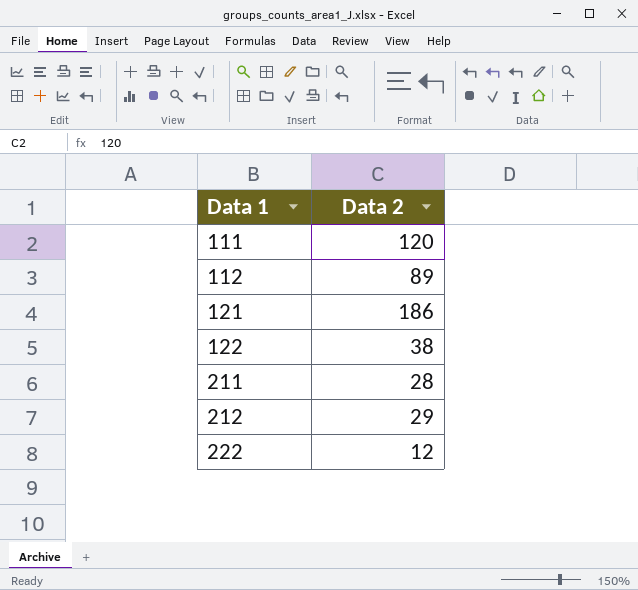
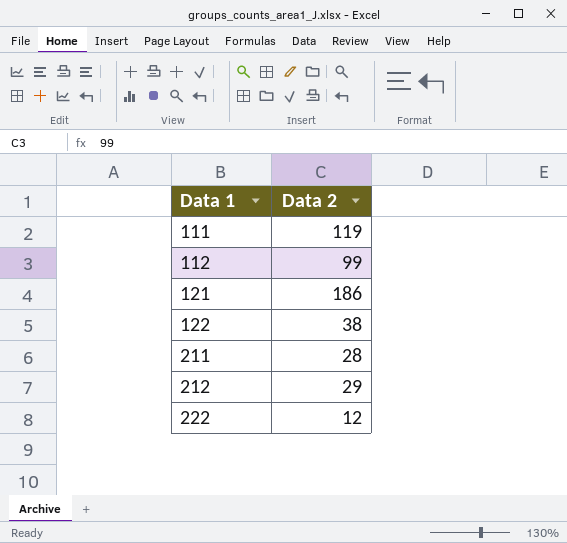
111 | Data 2: 120 -> 119
112 | Data 2: 89 -> 99

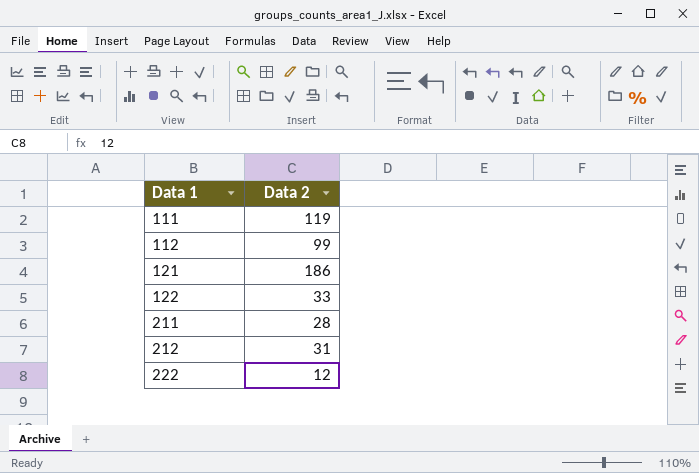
122 | Data 2: 38 -> 33
212 | Data 2: 29 -> 31

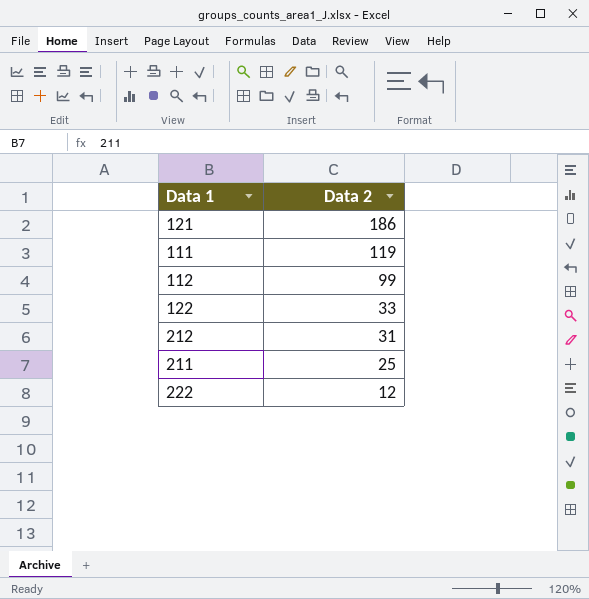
row order: Data 1 ascending -> Data 2 descending
211 | Data 2: 28 -> 25

